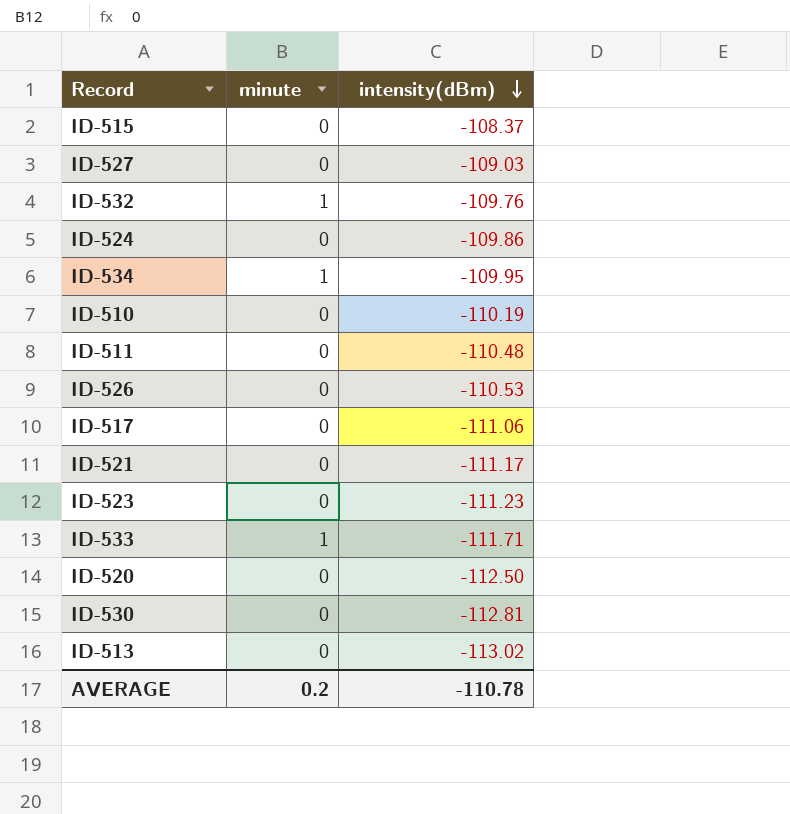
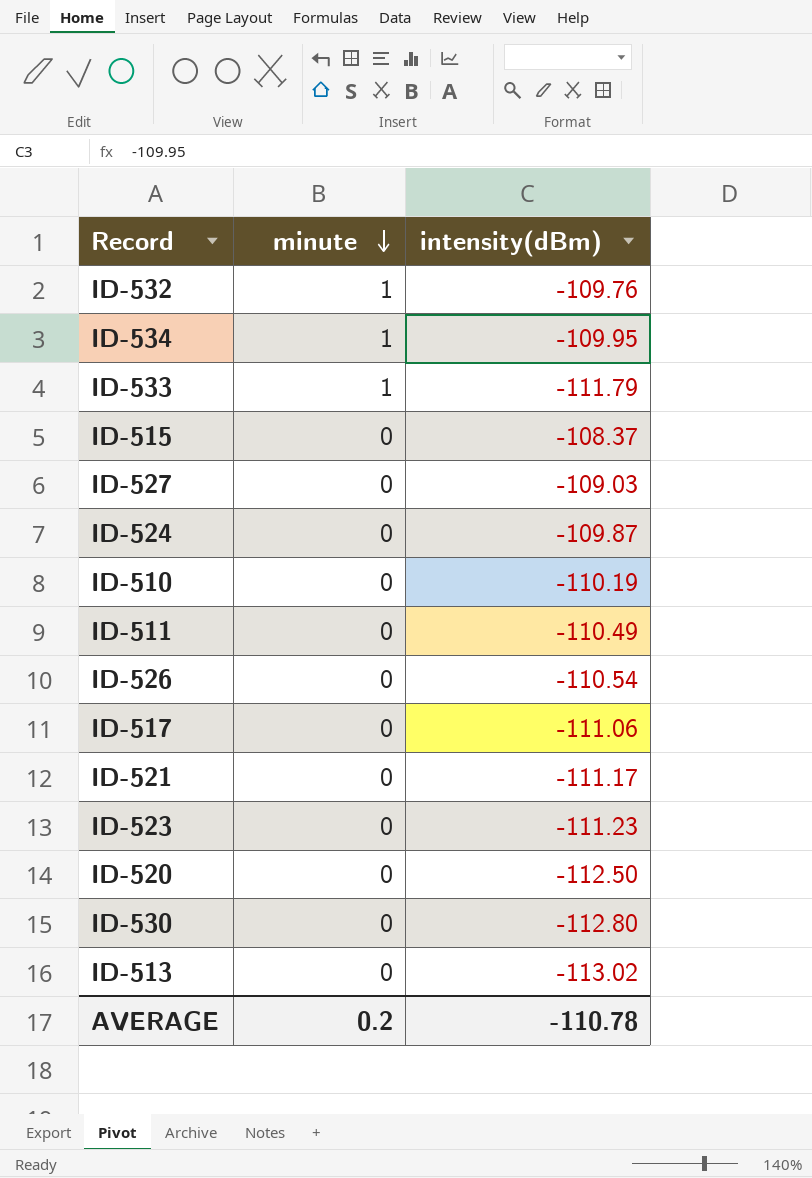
row order: intensity(dBm) descending -> minute descending
ID-533 | intensity(dBm): -111.71 -> -111.79
ID-524 | intensity(dBm): -109.86 -> -109.87
ID-511 | intensity(dBm): -110.48 -> -110.49
ID-526 | intensity(dBm): -110.53 -> -110.54
ID-530 | intensity(dBm): -112.81 -> -112.80

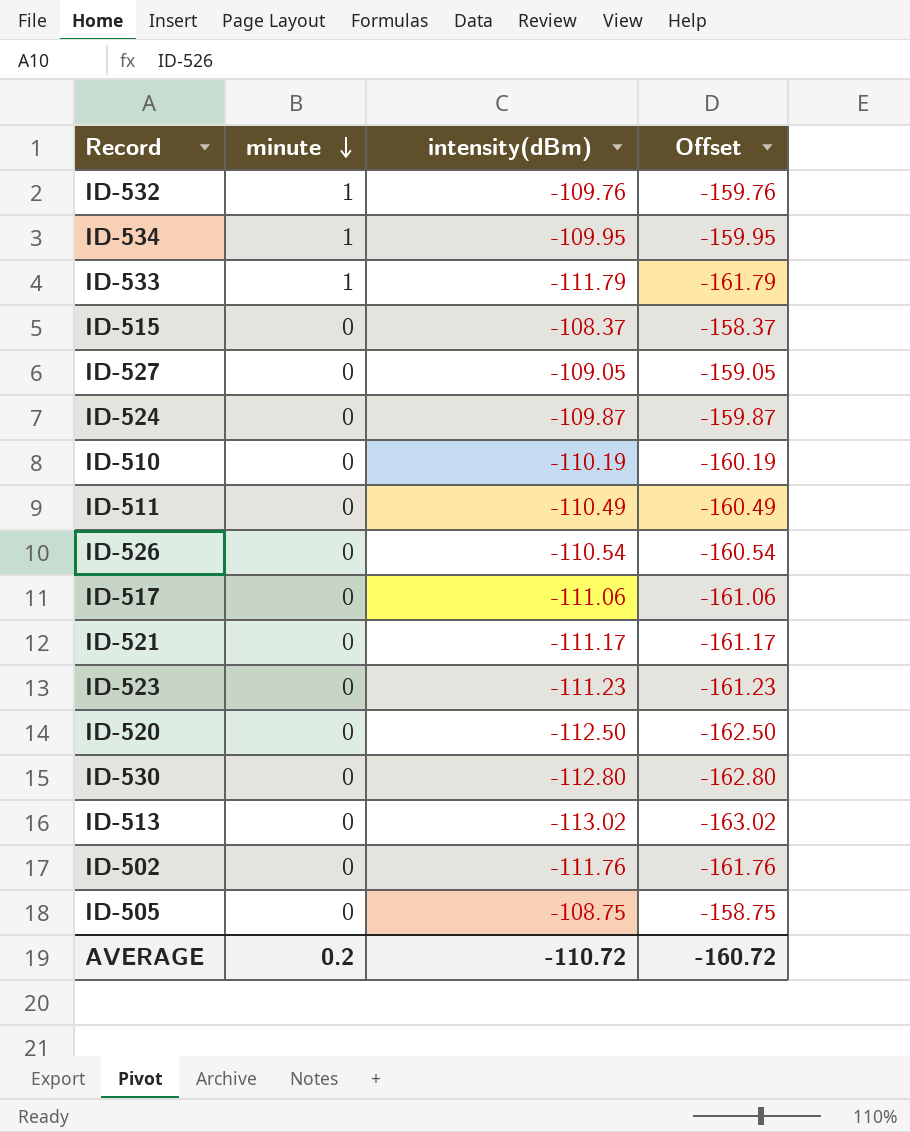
column Offset | formula: none -> [intensity(dBm)] - 50
ID-527 | intensity(dBm): -109.03 -> -109.05
row ID-502: none -> 0 | -111.76 | -161.76
row ID-505: none -> 0 | -108.75 | -158.75
AVERAGE | intensity(dBm): -110.78 -> -110.72

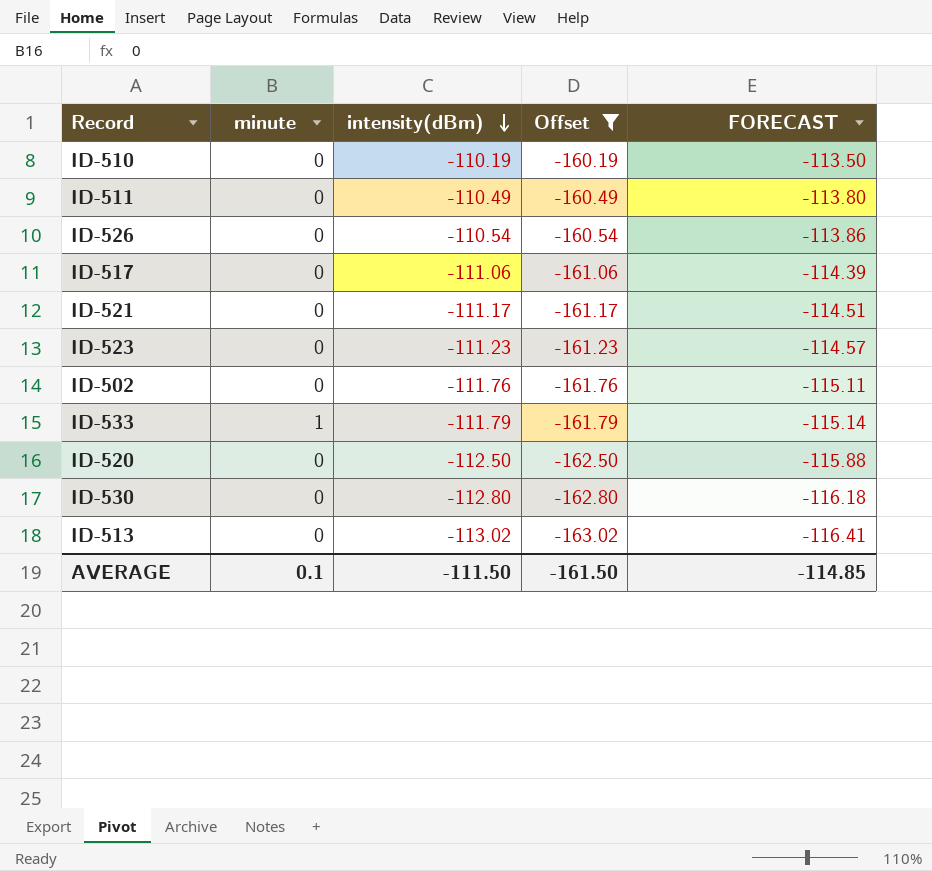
filter: none -> Offset <= -160.19
row order: minute descending -> intensity(dBm) descending
column FORECAST | formula: none -> [intensity(dBm)] * 1.03
AVERAGE | minute: 0.2 -> 0.1
AVERAGE | intensity(dBm): -110.72 -> -111.50
AVERAGE | Offset: -160.72 -> -161.50

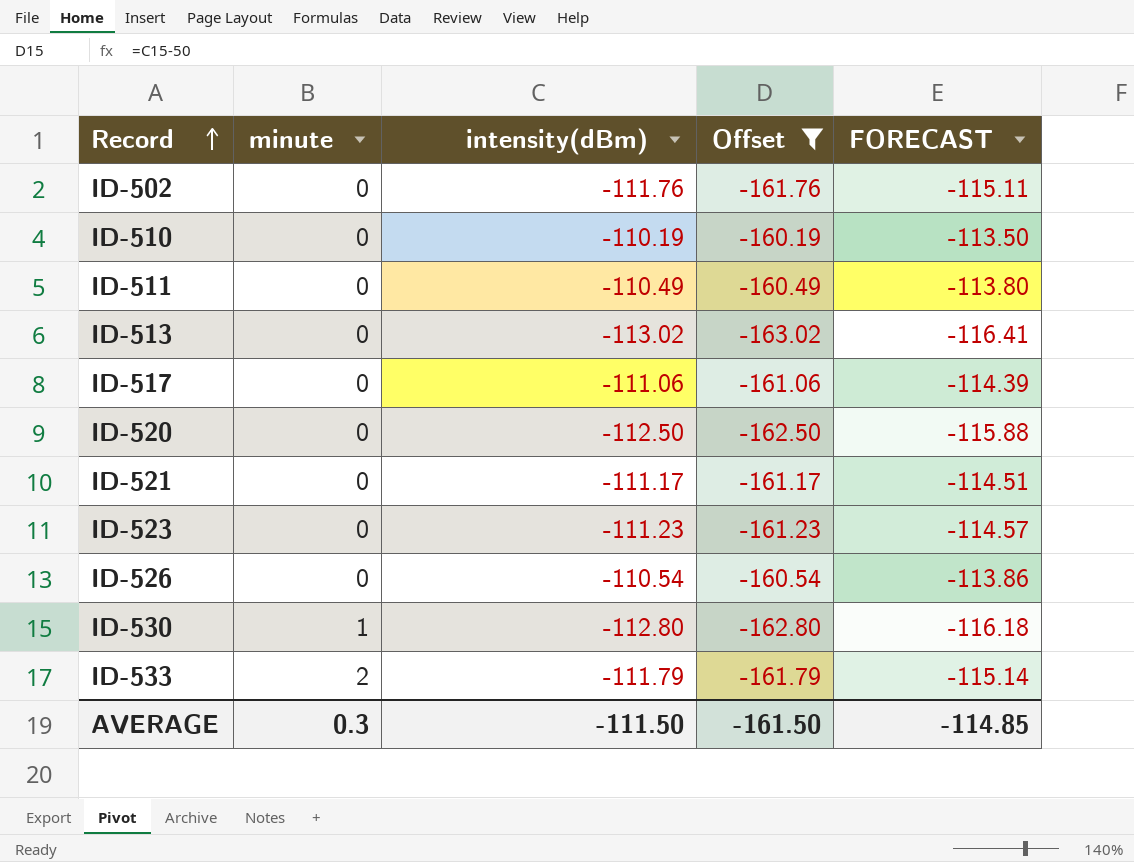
row order: intensity(dBm) descending -> Record ascending
ID-530 | minute: 0 -> 1
ID-533 | minute: 1 -> 2
AVERAGE | minute: 0.1 -> 0.3

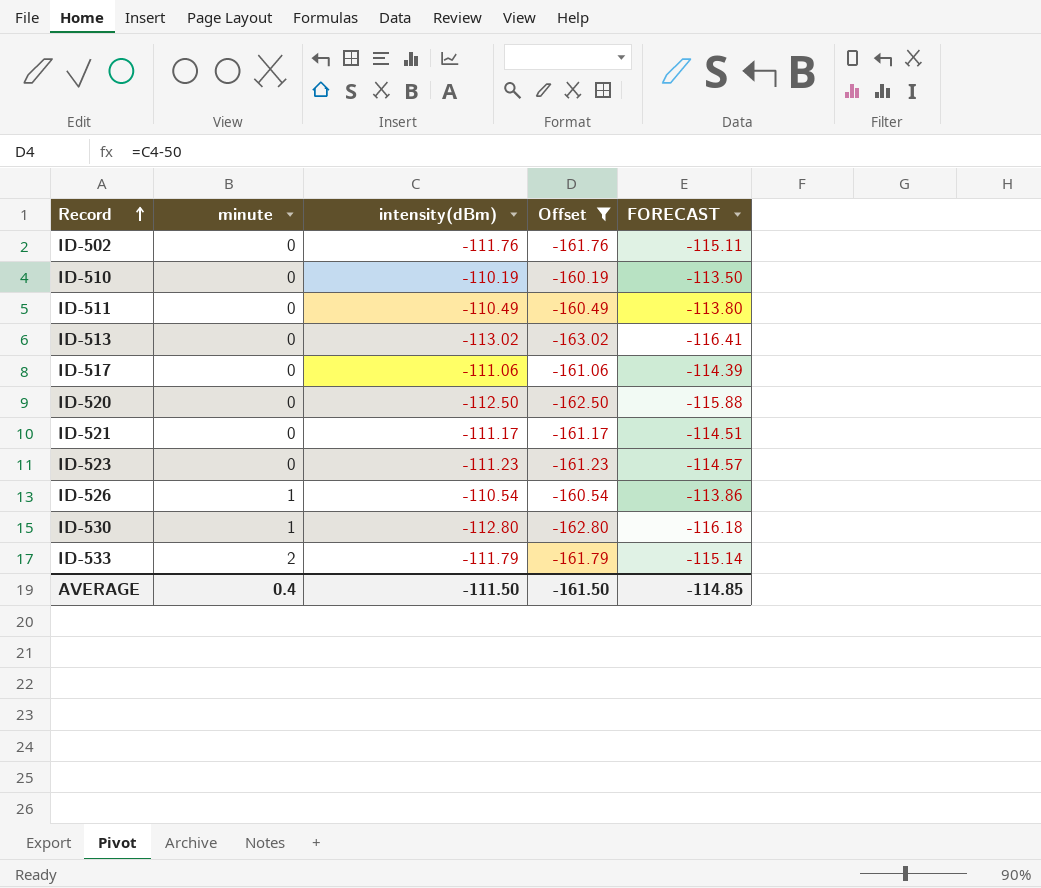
ID-526 | minute: 0 -> 1
AVERAGE | minute: 0.3 -> 0.4

